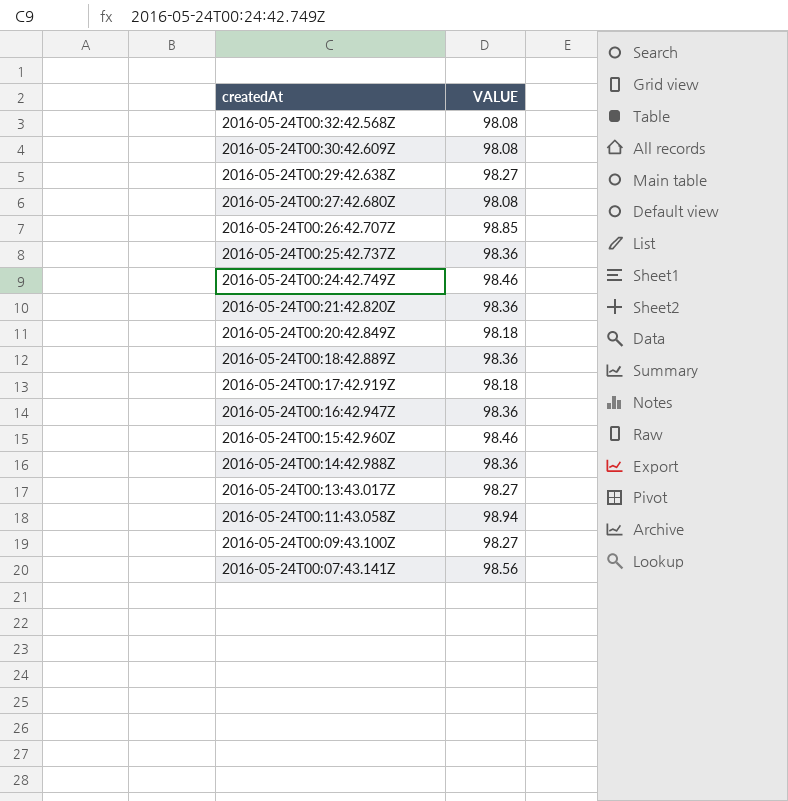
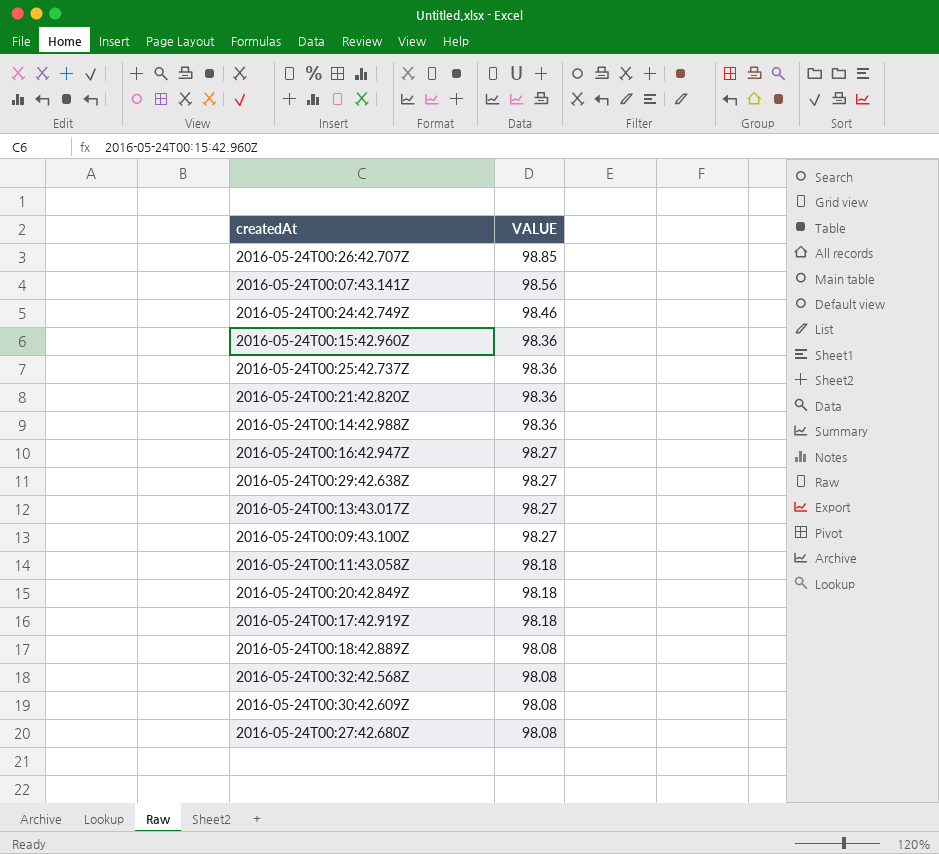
row order: createdAt descending -> VALUE descending
2016-05-24T00:15:42.960Z | VALUE: 98.46 -> 98.36
2016-05-24T00:16:42.947Z | VALUE: 98.36 -> 98.27
2016-05-24T00:11:43.058Z | VALUE: 98.94 -> 98.18
2016-05-24T00:18:42.889Z | VALUE: 98.36 -> 98.08

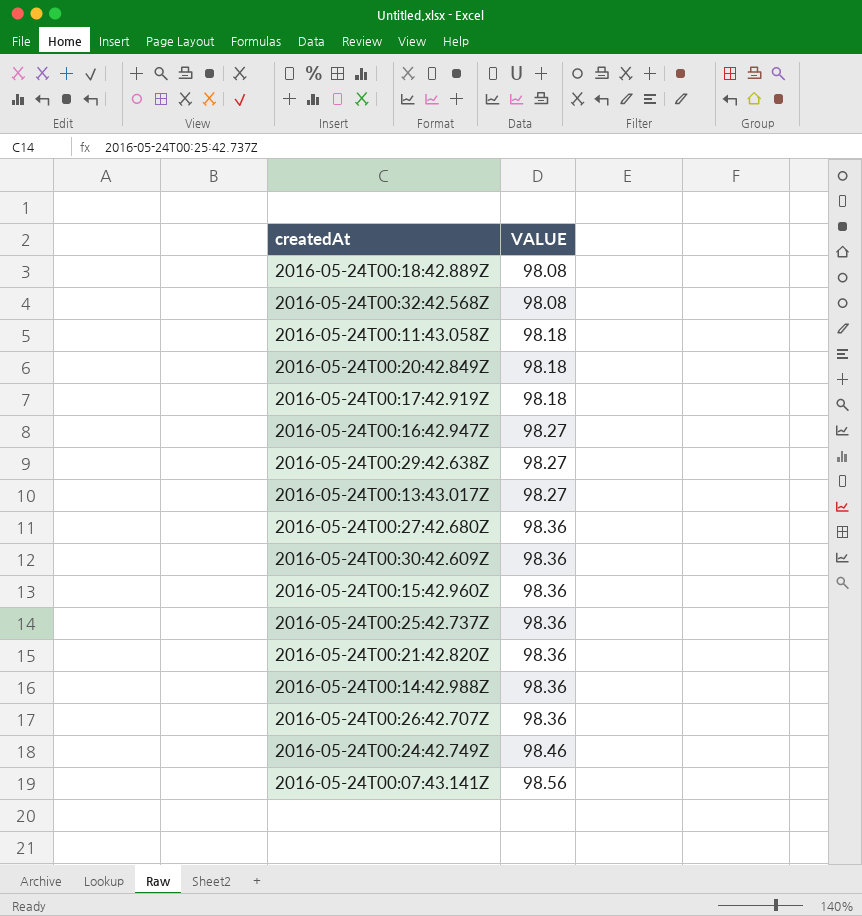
row order: VALUE descending -> VALUE ascending
row 2016-05-24T00:09:43.100Z: 98.27 -> none
2016-05-24T00:27:42.680Z | VALUE: 98.08 -> 98.36
2016-05-24T00:30:42.609Z | VALUE: 98.08 -> 98.36
2016-05-24T00:26:42.707Z | VALUE: 98.85 -> 98.36

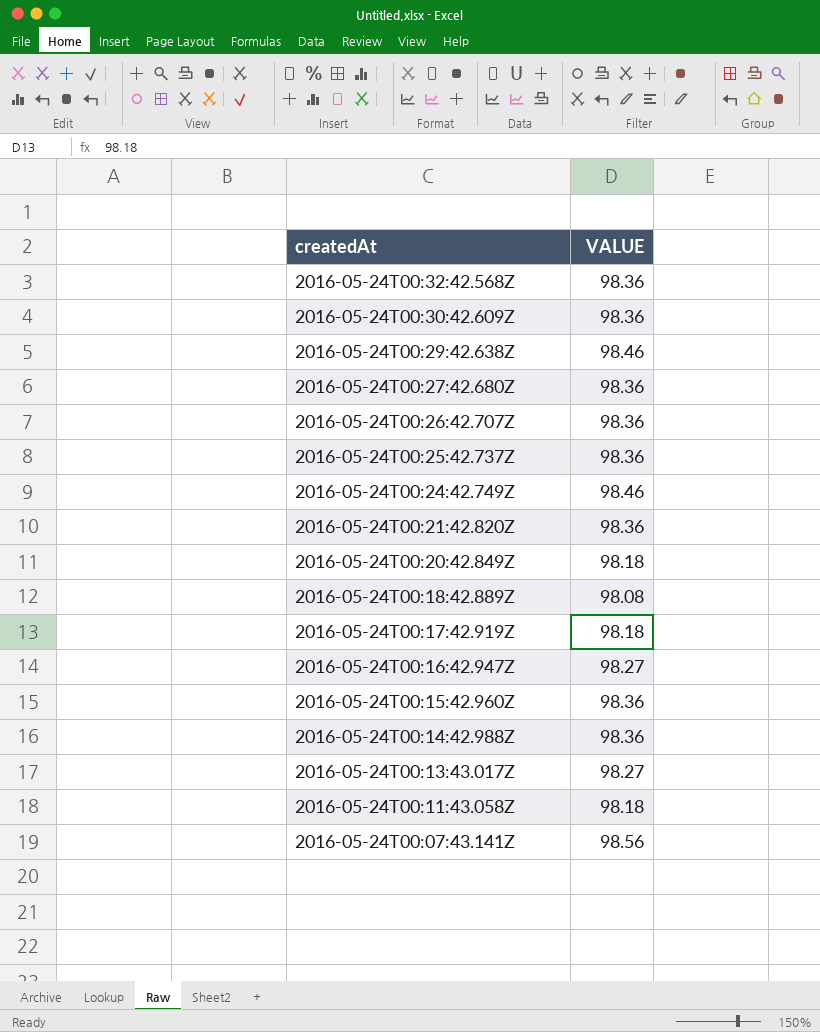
row order: VALUE ascending -> createdAt descending
2016-05-24T00:32:42.568Z | VALUE: 98.08 -> 98.36
2016-05-24T00:29:42.638Z | VALUE: 98.27 -> 98.46

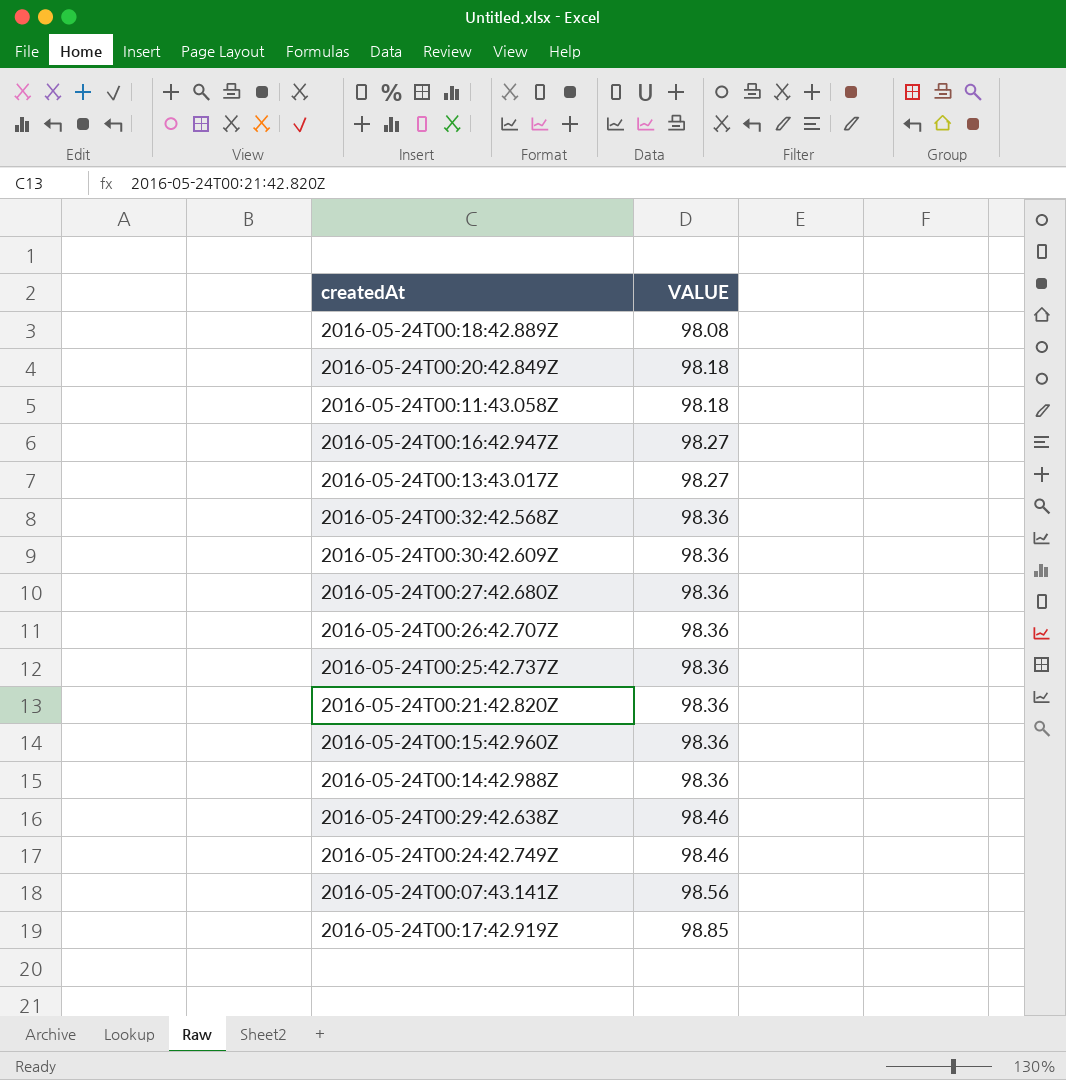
row order: createdAt descending -> VALUE ascending
2016-05-24T00:17:42.919Z | VALUE: 98.18 -> 98.85

